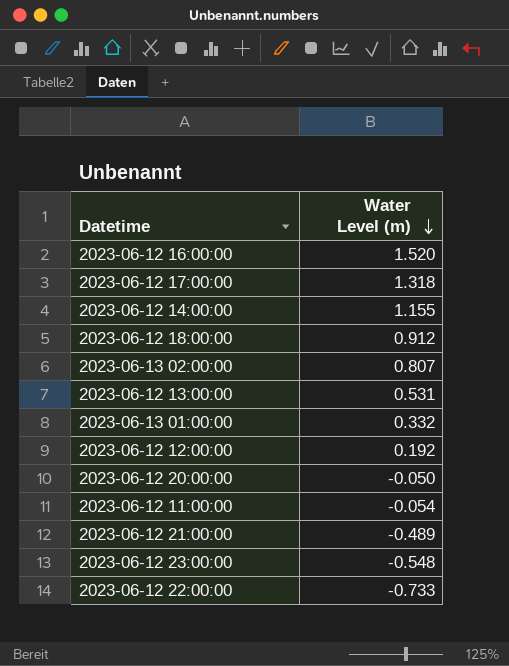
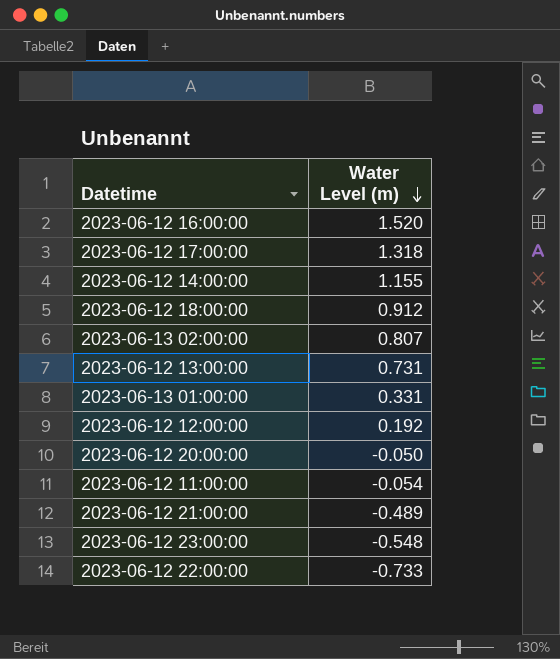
2023-06-12 13:00:00 | Water Level (m): 0.531 -> 0.731
2023-06-13 01:00:00 | Water Level (m): 0.332 -> 0.331

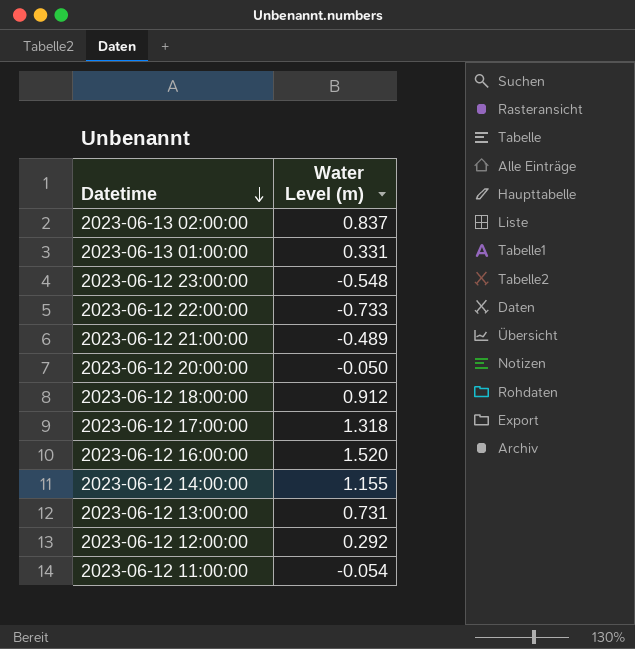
row order: Water Level (m) descending -> Datetime descending
2023-06-13 02:00:00 | Water Level (m): 0.807 -> 0.837
2023-06-12 12:00:00 | Water Level (m): 0.192 -> 0.292

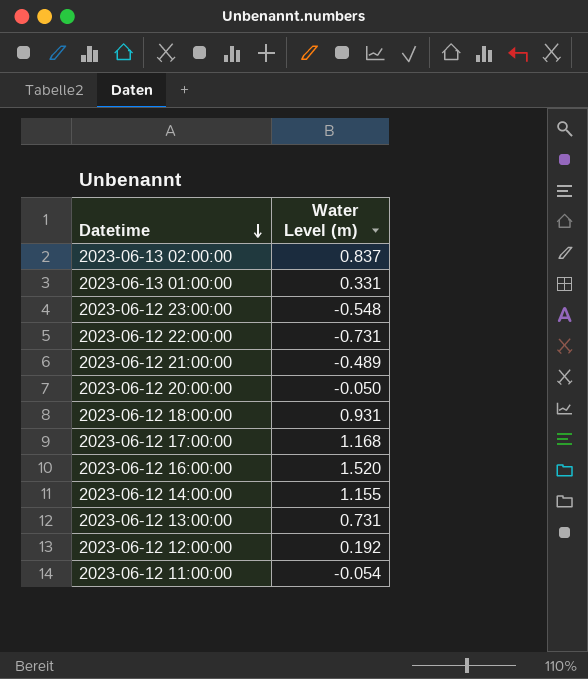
2023-06-12 22:00:00 | Water Level (m): -0.733 -> -0.731
2023-06-12 18:00:00 | Water Level (m): 0.912 -> 0.931
2023-06-12 17:00:00 | Water Level (m): 1.318 -> 1.168
2023-06-12 12:00:00 | Water Level (m): 0.292 -> 0.192

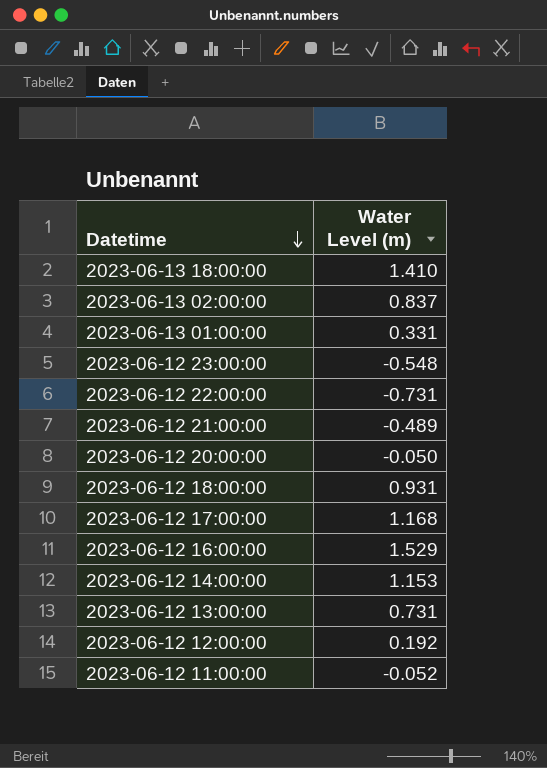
row 2023-06-13 18:00:00: none -> 1.410
2023-06-12 16:00:00 | Water Level (m): 1.520 -> 1.529
2023-06-12 14:00:00 | Water Level (m): 1.155 -> 1.153
2023-06-12 11:00:00 | Water Level (m): -0.054 -> -0.052

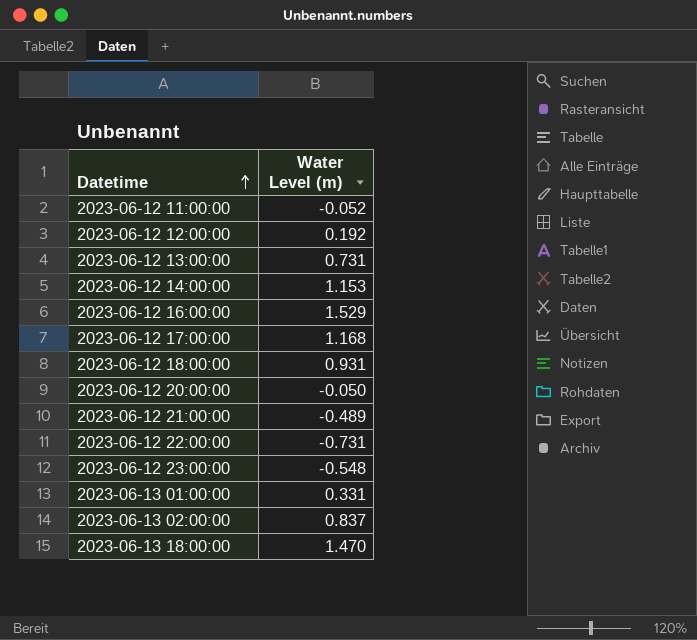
row order: Datetime descending -> Datetime ascending
2023-06-13 18:00:00 | Water Level (m): 1.410 -> 1.470

